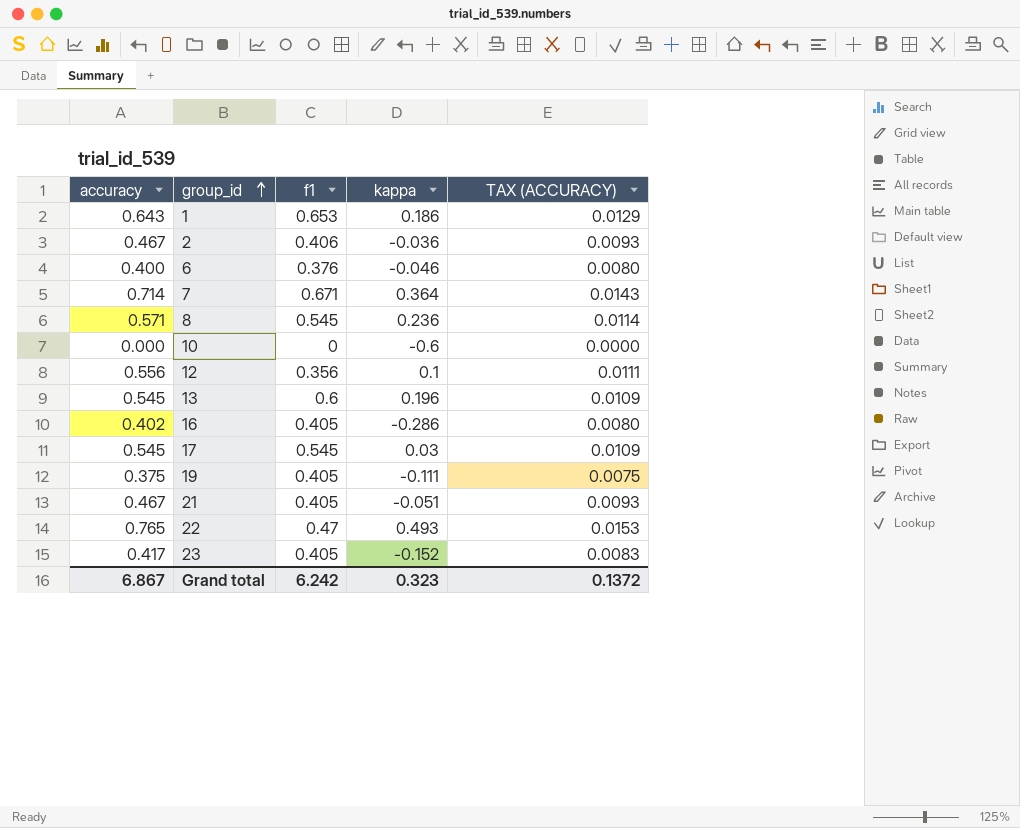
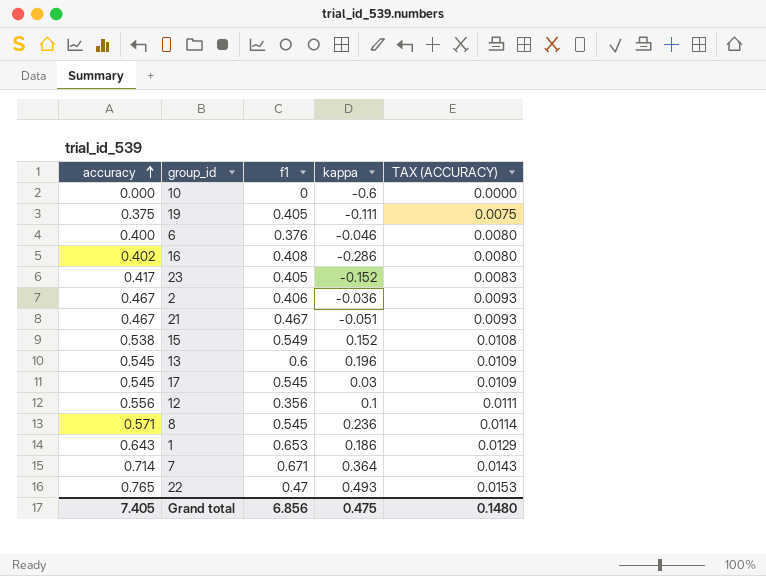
row order: group_id ascending -> accuracy ascending
16 | f1: 0.405 -> 0.408
21 | f1: 0.405 -> 0.467
row 15: none -> 0.538 | 0.549 | 0.152 | 0.0108
Grand total | accuracy: 6.867 -> 7.405
Grand total | f1: 6.242 -> 6.856
Grand total | kappa: 0.323 -> 0.475
Grand total | TAX (ACCURACY): 0.1372 -> 0.1480

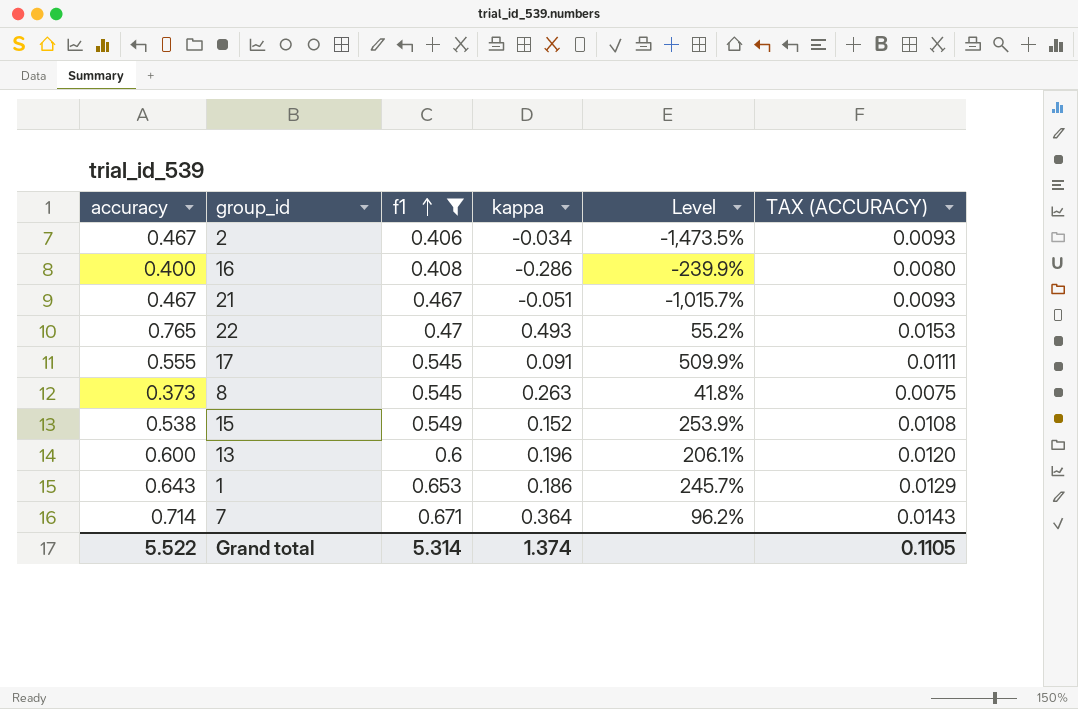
filter: none -> f1 >= 0.406
row order: accuracy ascending -> f1 ascending
column Level | formula: none -> ([accuracy] - [kappa]) / [kappa]
2 | kappa: -0.036 -> -0.034
16 | accuracy: 0.402 -> 0.400
17 | accuracy: 0.545 -> 0.555
17 | kappa: 0.03 -> 0.091
17 | TAX (ACCURACY): 0.0109 -> 0.0111
8 | accuracy: 0.571 -> 0.373
8 | kappa: 0.236 -> 0.263
8 | TAX (ACCURACY): 0.0114 -> 0.0075
13 | accuracy: 0.545 -> 0.600
13 | TAX (ACCURACY): 0.0109 -> 0.0120
Grand total | accuracy: 7.405 -> 5.522
Grand total | f1: 6.856 -> 5.314
Grand total | kappa: 0.475 -> 1.374
Grand total | TAX (ACCURACY): 0.1480 -> 0.1105

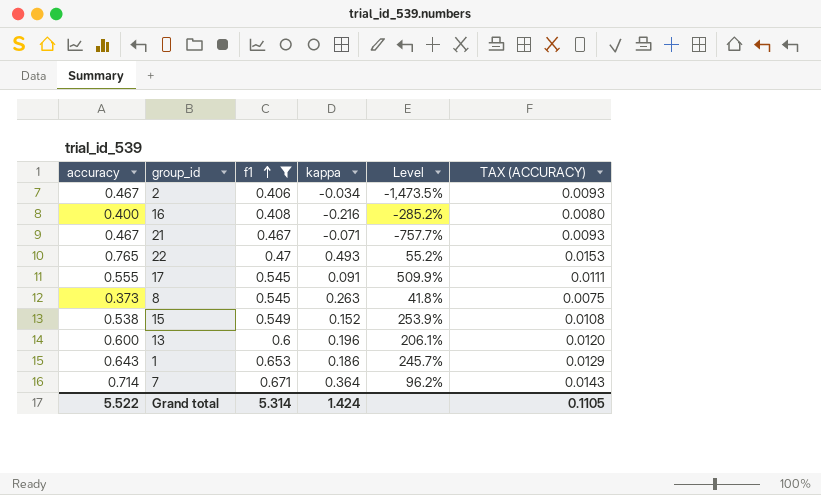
16 | kappa: -0.286 -> -0.216
16 | Level: -239.9% -> -285.2%
21 | kappa: -0.051 -> -0.071
21 | Level: -1,015.7% -> -757.7%
Grand total | kappa: 1.374 -> 1.424

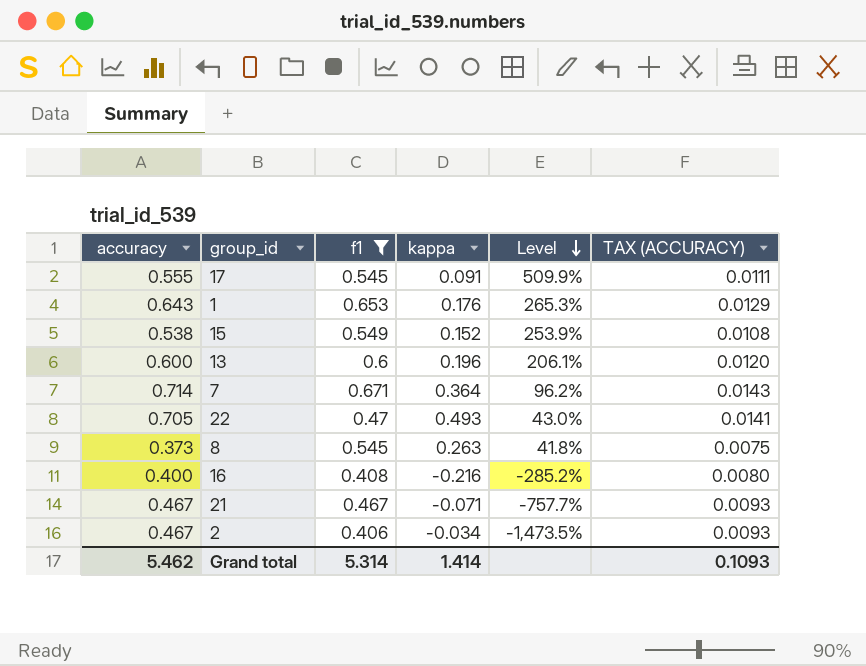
row order: f1 ascending -> Level descending
1 | kappa: 0.186 -> 0.176
1 | Level: 245.7% -> 265.3%
22 | accuracy: 0.765 -> 0.705
22 | Level: 55.2% -> 43.0%
22 | TAX (ACCURACY): 0.0153 -> 0.0141
Grand total | accuracy: 5.522 -> 5.462
Grand total | kappa: 1.424 -> 1.414
Grand total | TAX (ACCURACY): 0.1105 -> 0.1093

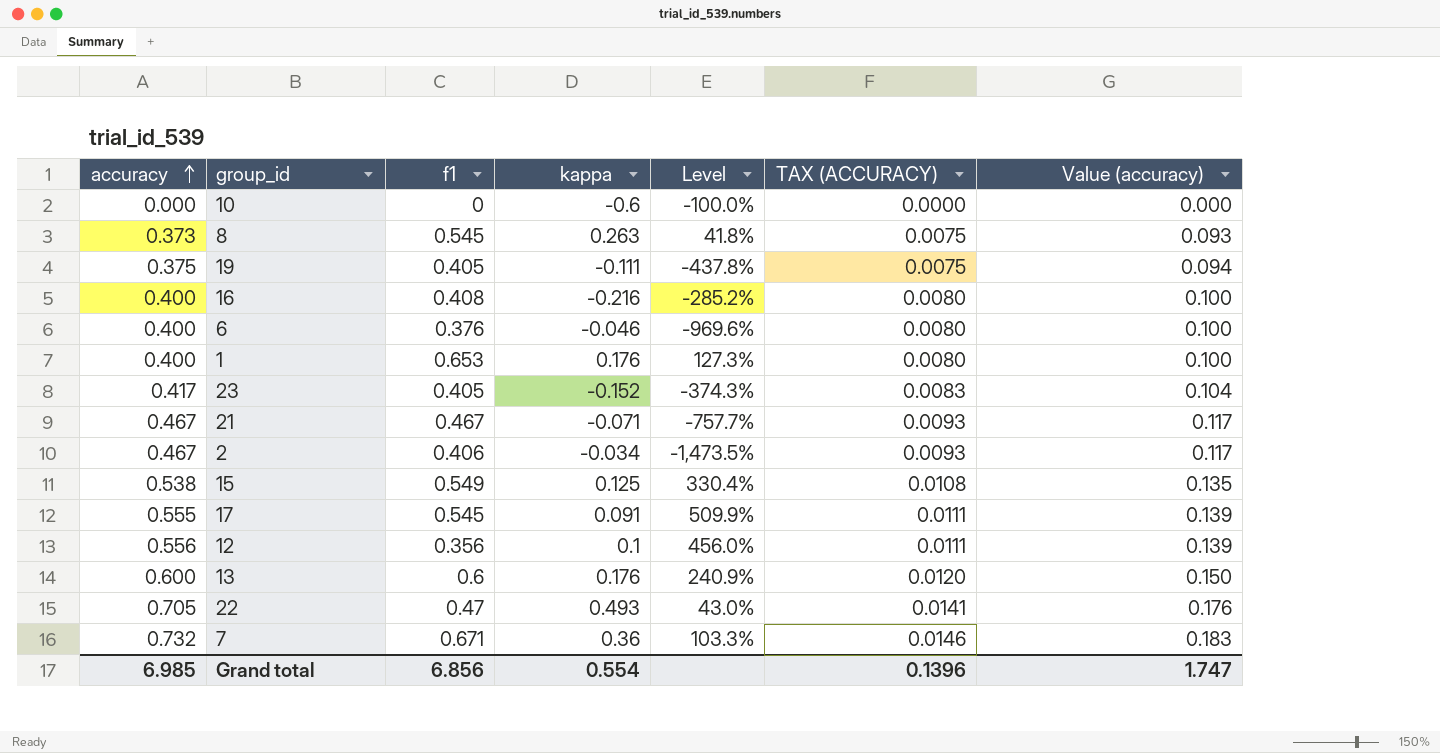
filter: f1 >= 0.406 -> none
row order: Level descending -> accuracy ascending
column Value (accuracy) | formula: none -> [accuracy] * 0.25
1 | accuracy: 0.643 -> 0.400
1 | Level: 265.3% -> 127.3%
1 | TAX (ACCURACY): 0.0129 -> 0.0080
15 | kappa: 0.152 -> 0.125
15 | Level: 253.9% -> 330.4%
13 | kappa: 0.196 -> 0.176
13 | Level: 206.1% -> 240.9%
7 | accuracy: 0.714 -> 0.732
7 | kappa: 0.364 -> 0.36
7 | Level: 96.2% -> 103.3%
7 | TAX (ACCURACY): 0.0143 -> 0.0146
Grand total | accuracy: 5.462 -> 6.985
Grand total | f1: 5.314 -> 6.856
Grand total | kappa: 1.414 -> 0.554
Grand total | TAX (ACCURACY): 0.1093 -> 0.1396

